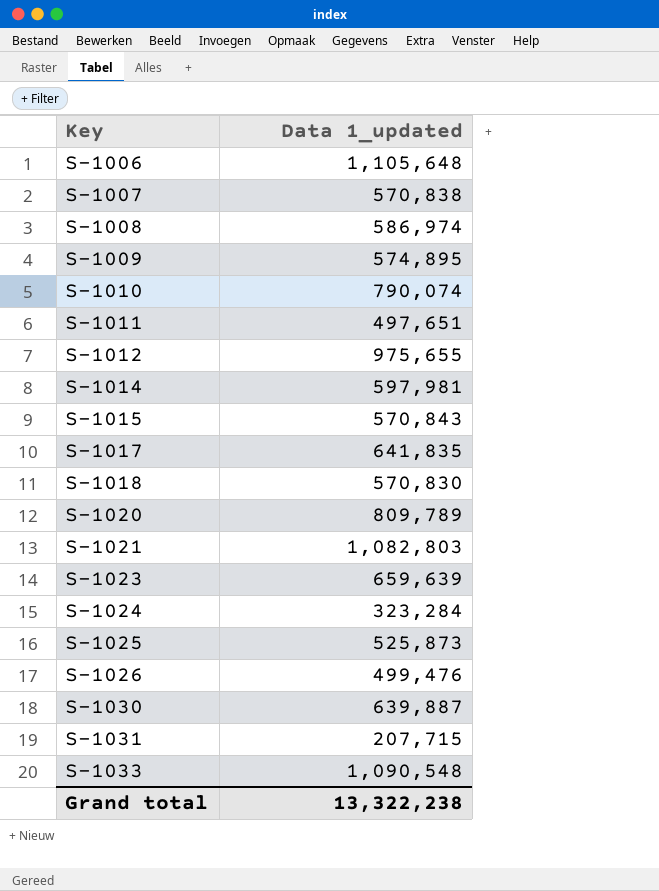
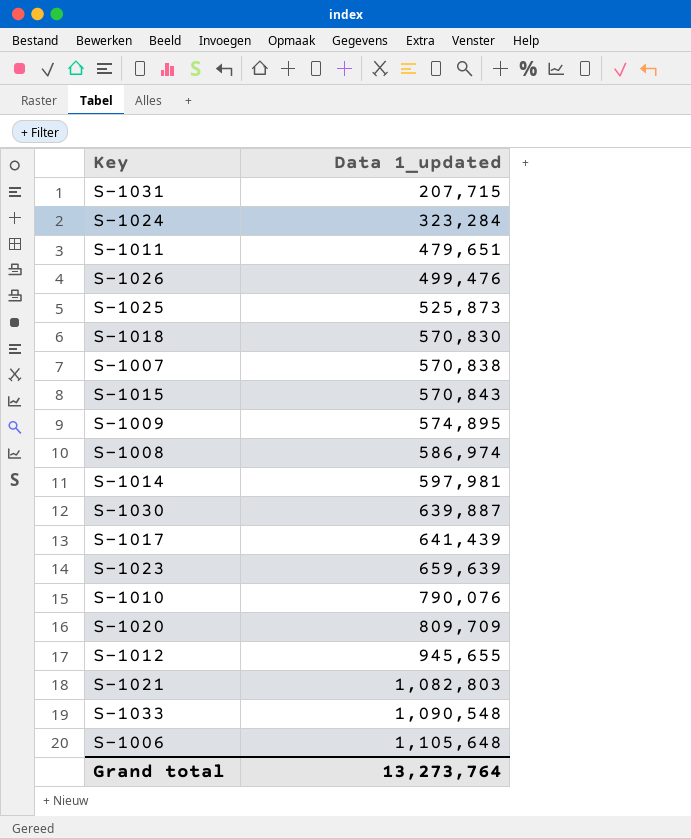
row order: Key ascending -> Data 1_updated ascending
S-1011 | Data 1_updated: 497,651 -> 479,651
S-1017 | Data 1_updated: 641,835 -> 641,439
S-1010 | Data 1_updated: 790,074 -> 790,076
S-1020 | Data 1_updated: 809,789 -> 809,709
S-1012 | Data 1_updated: 975,655 -> 945,655
Grand total | Data 1_updated: 13,322,238 -> 13,273,764

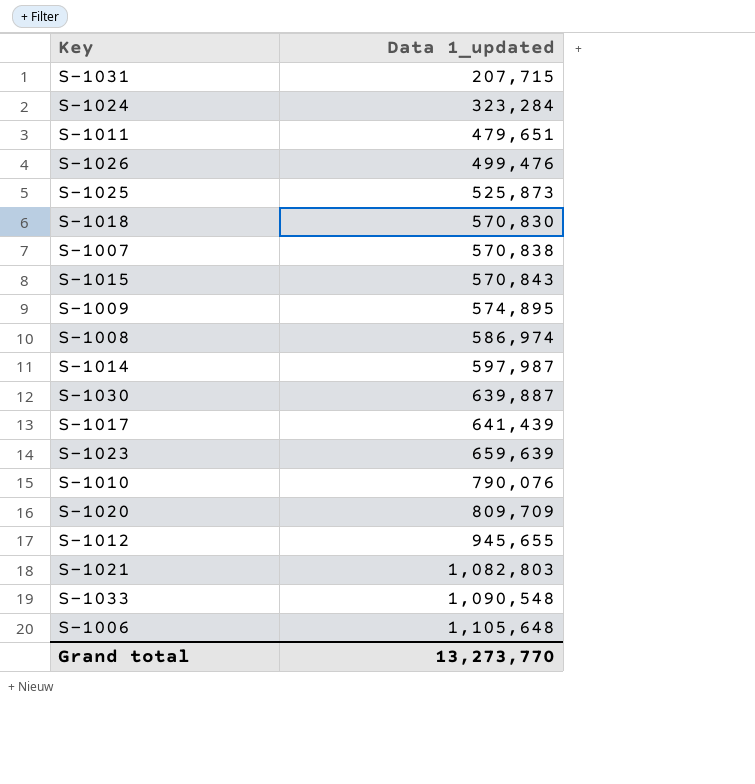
S-1014 | Data 1_updated: 597,981 -> 597,987
Grand total | Data 1_updated: 13,273,764 -> 13,273,770

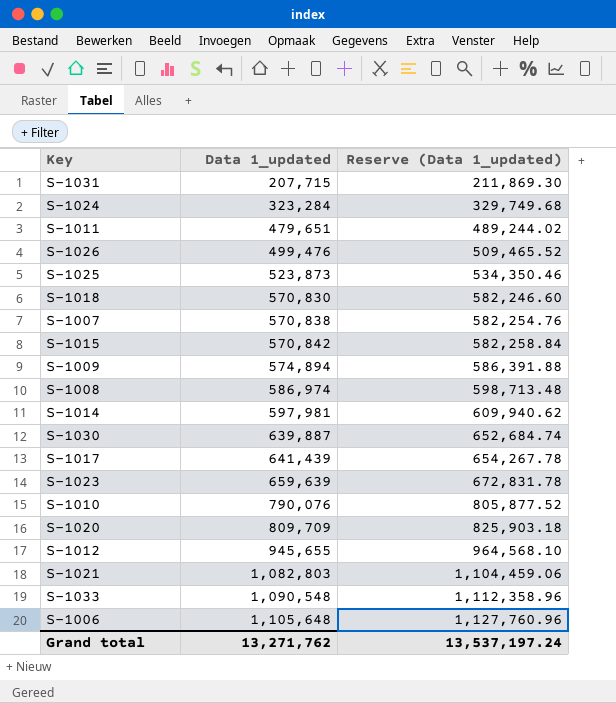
column Reserve (Data 1_updated) | formula: none -> [Data 1_updated] * 1.02
S-1025 | Data 1_updated: 525,873 -> 523,873
S-1015 | Data 1_updated: 570,843 -> 570,842
S-1009 | Data 1_updated: 574,895 -> 574,894
S-1014 | Data 1_updated: 597,987 -> 597,981
Grand total | Data 1_updated: 13,273,770 -> 13,271,762

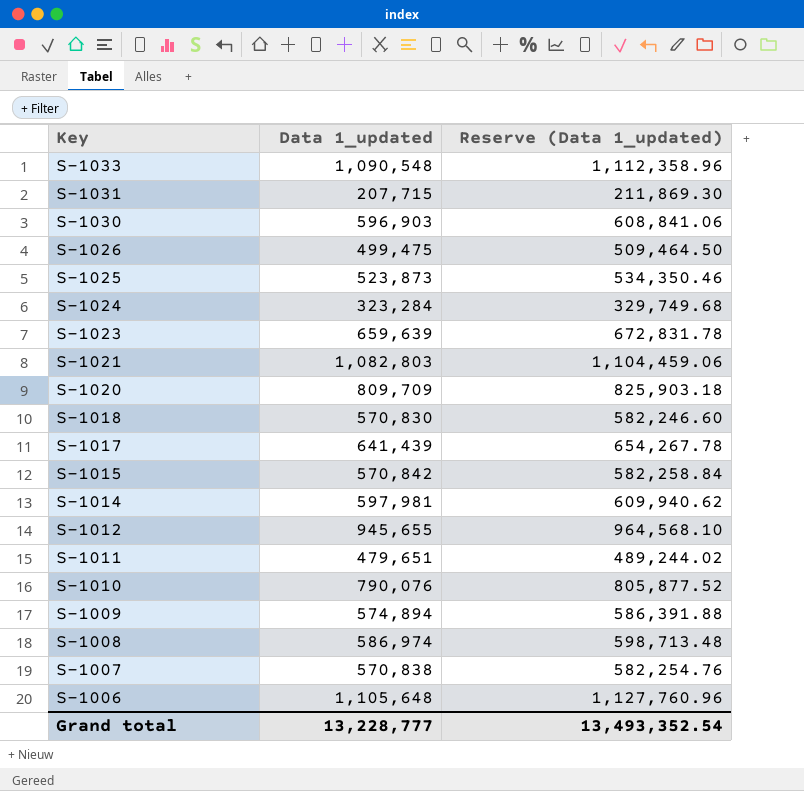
row order: Data 1_updated ascending -> Key descending
S-1030 | Data 1_updated: 639,887 -> 596,903
S-1030 | Reserve (Data 1_updated): 652,684.74 -> 608,841.06
S-1026 | Data 1_updated: 499,476 -> 499,475
S-1026 | Reserve (Data 1_updated): 509,465.52 -> 509,464.50
Grand total | Data 1_updated: 13,271,762 -> 13,228,777
Grand total | Reserve (Data 1_updated): 13,537,197.24 -> 13,493,352.54

